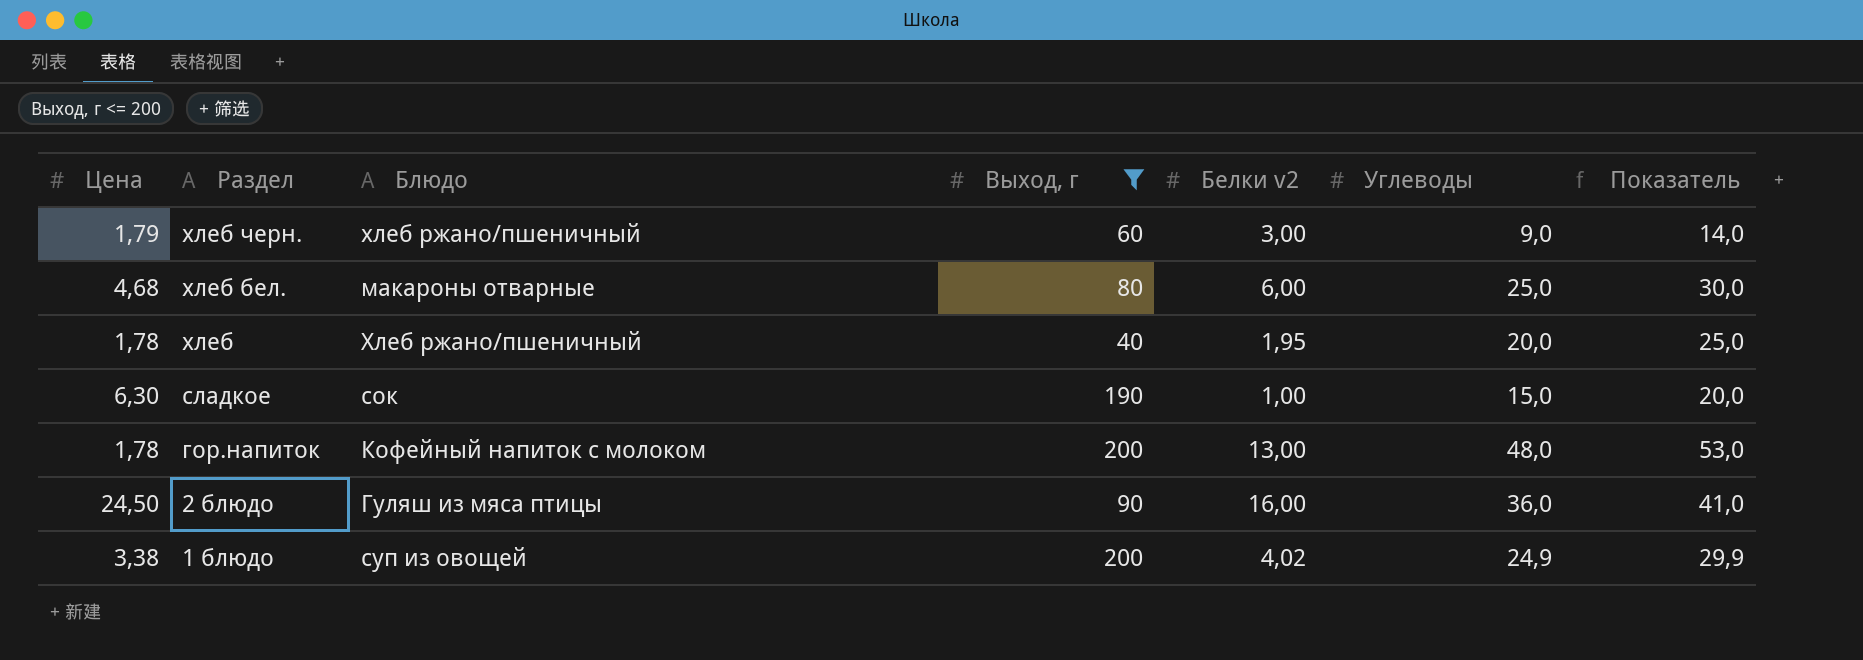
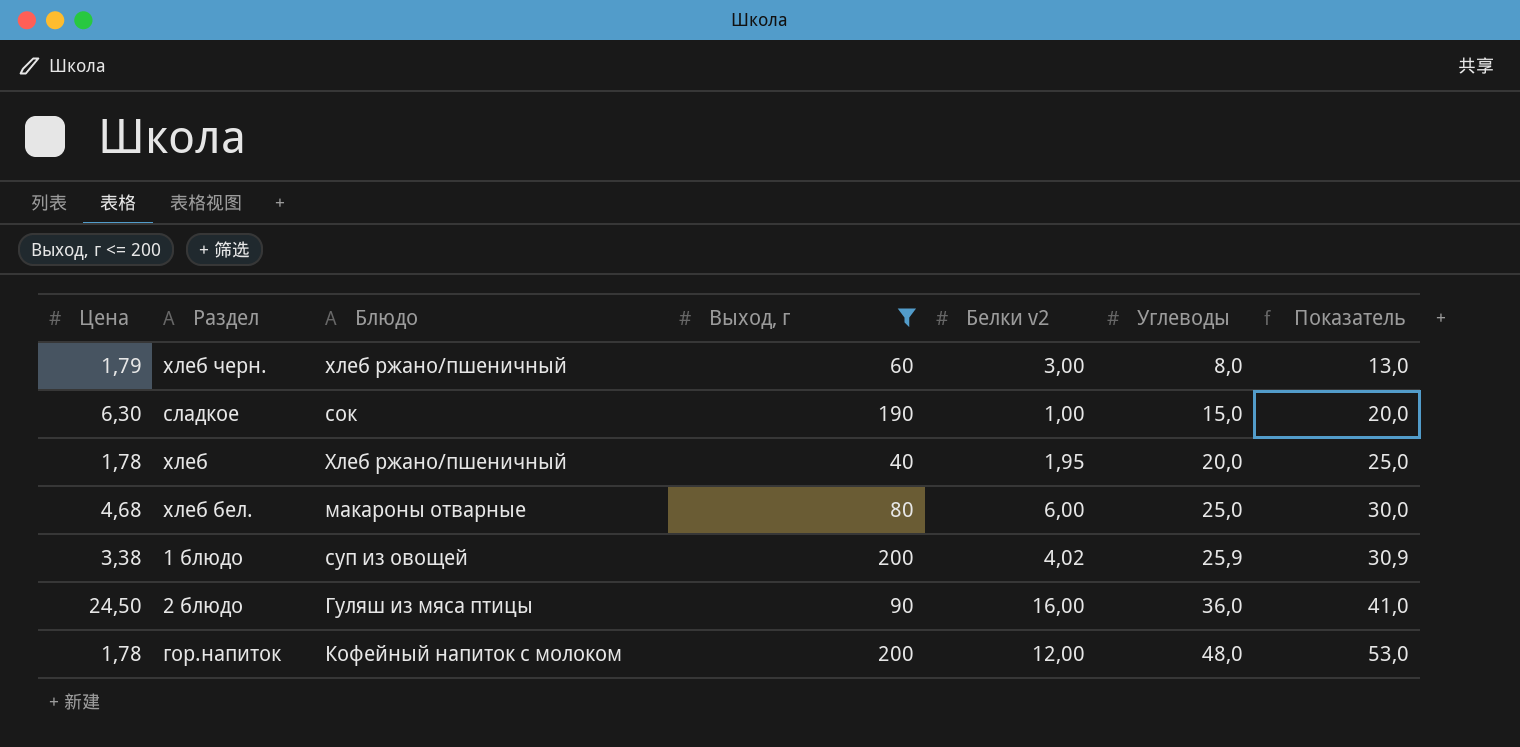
row order: Раздел descending -> Углеводы ascending
хлеб черн. | Углеводы: 9,0 -> 8,0
хлеб черн. | Показатель: 14,0 -> 13,0
1 блюдо | Углеводы: 24,9 -> 25,9
1 блюдо | Показатель: 29,9 -> 30,9
гор.напиток | Белки v2: 13,00 -> 12,00

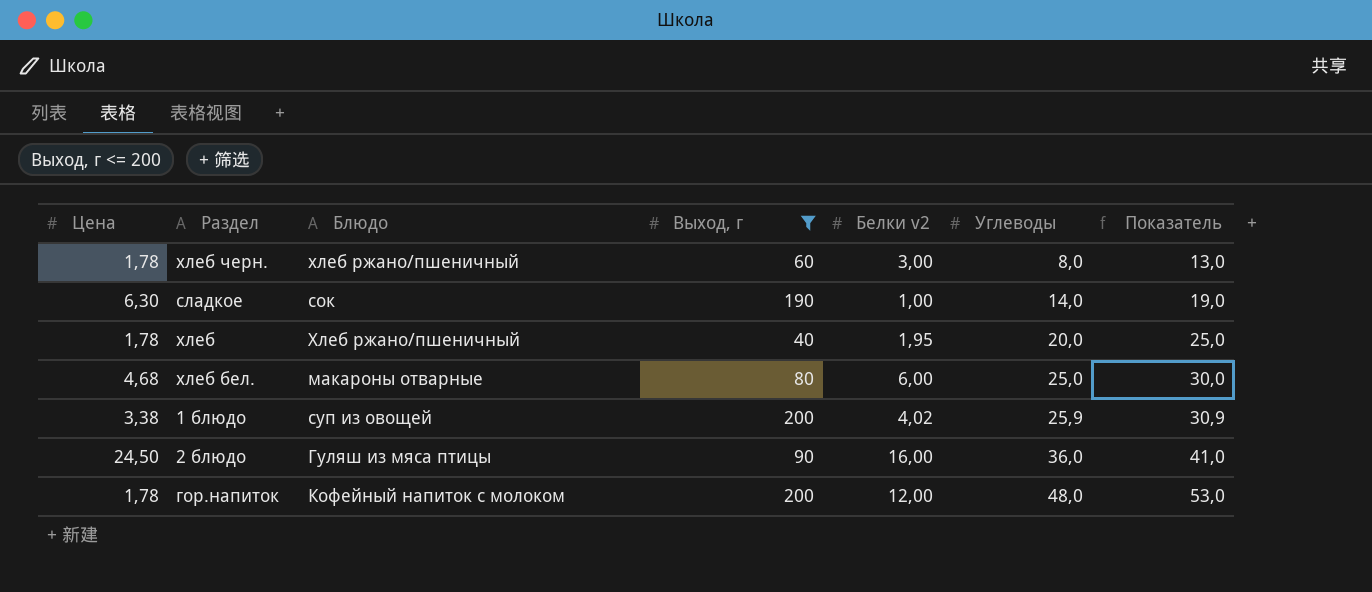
хлеб черн. | Цена: 1,79 -> 1,78
сладкое | Углеводы: 15,0 -> 14,0
сладкое | Показатель: 20,0 -> 19,0

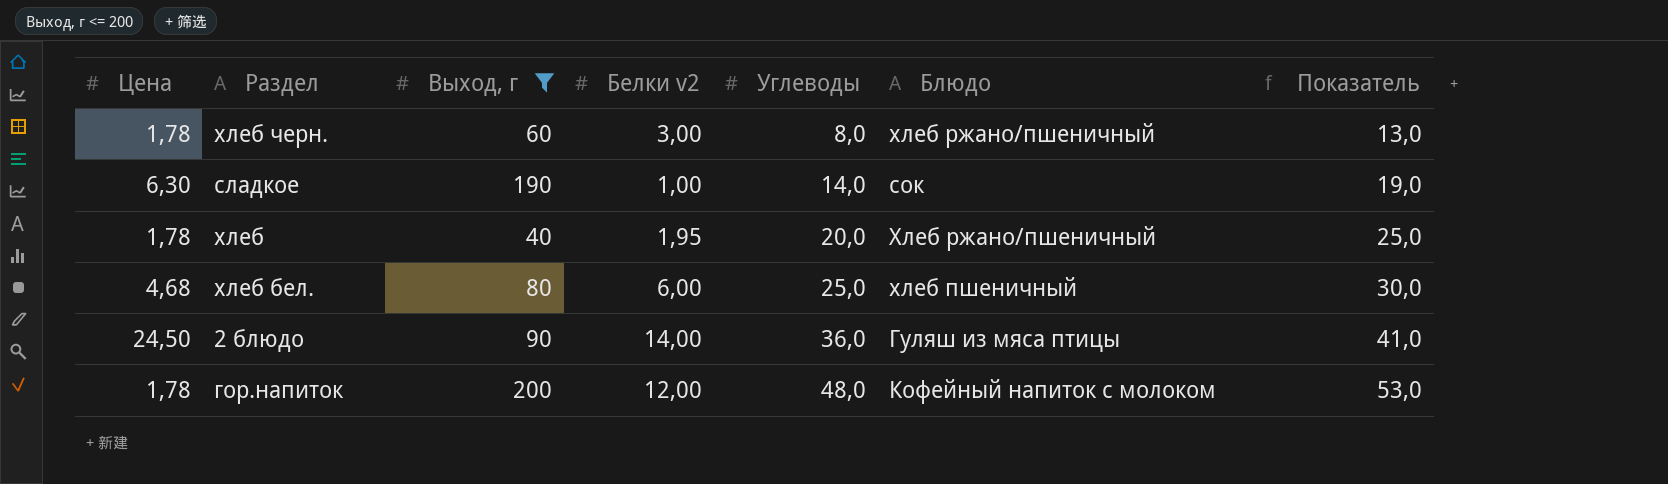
column Блюдо | position: 3 -> 6
row 1 блюдо: 3,38 | суп из овощей | 200 | 4,02 | 25,9 | 30,9 -> none
хлеб бел. | Блюдо: макароны отварные -> хлеб пшеничный
2 блюдо | Белки v2: 16,00 -> 14,00

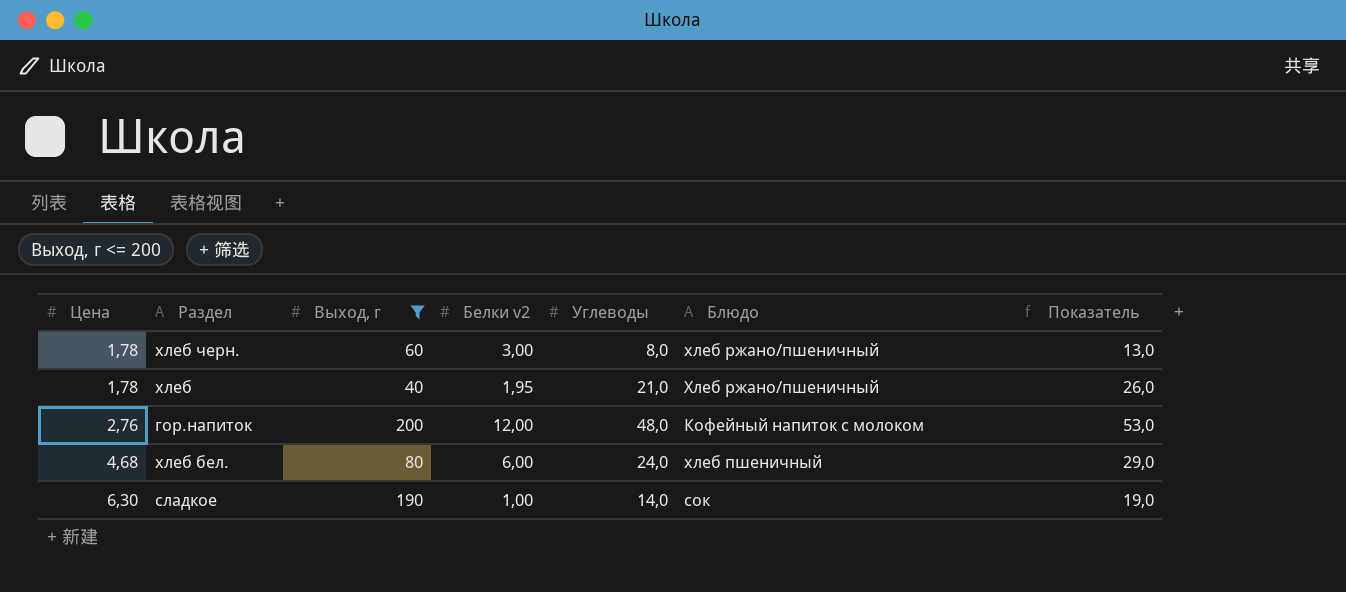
row order: Углеводы ascending -> Цена ascending
row 2 блюдо: 24,50 | 90 | 14,00 | 36,0 | Гуляш из мяса птицы | 41,0 -> none
хлеб | Углеводы: 20,0 -> 21,0
хлеб | Показатель: 25,0 -> 26,0
гор.напиток | Цена: 1,78 -> 2,76
хлеб бел. | Углеводы: 25,0 -> 24,0
хлеб бел. | Показатель: 30,0 -> 29,0

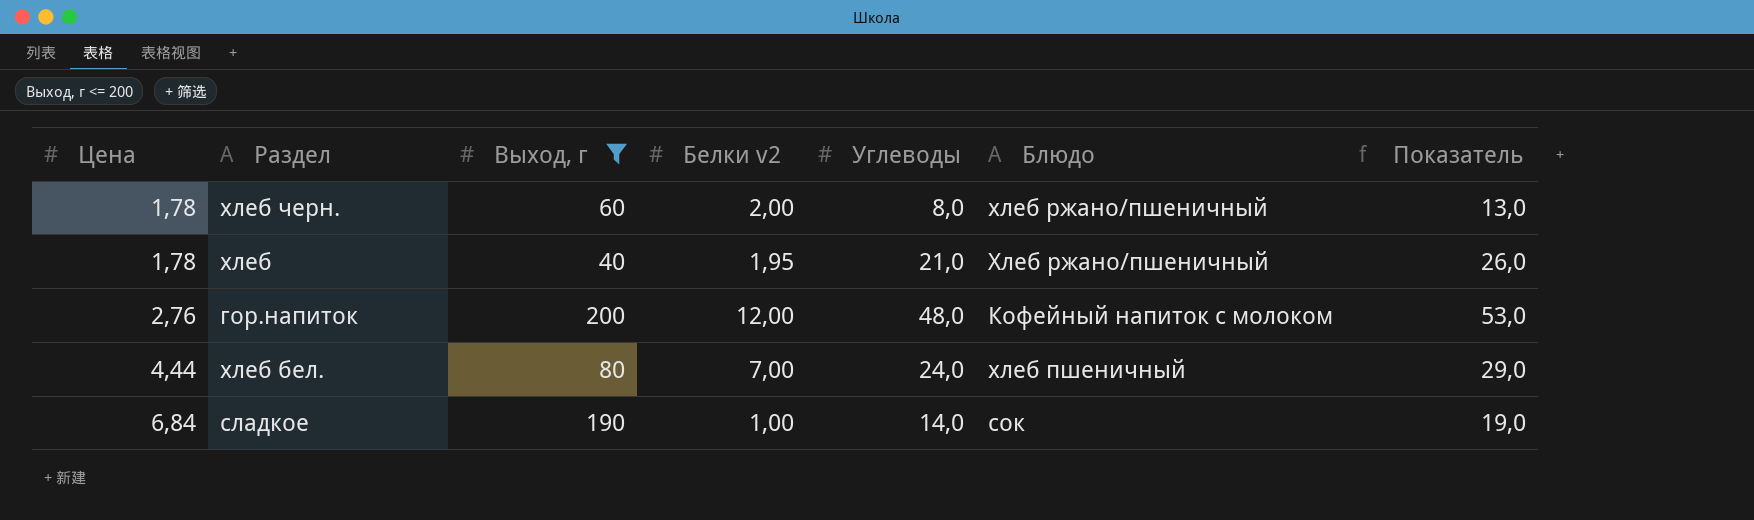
хлеб черн. | Белки v2: 3,00 -> 2,00
хлеб бел. | Цена: 4,68 -> 4,44
хлеб бел. | Белки v2: 6,00 -> 7,00
сладкое | Цена: 6,30 -> 6,84

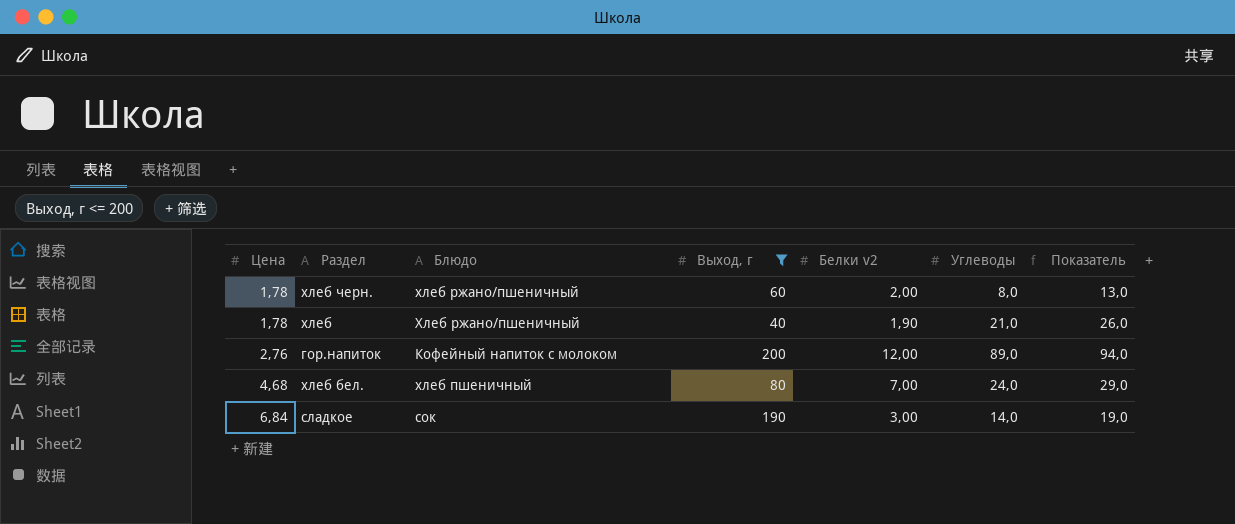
column Блюдо | position: 6 -> 3
хлеб | Белки v2: 1,95 -> 1,90
гор.напиток | Углеводы: 48,0 -> 89,0
гор.напиток | Показатель: 53,0 -> 94,0
хлеб бел. | Цена: 4,44 -> 4,68
сладкое | Белки v2: 1,00 -> 3,00

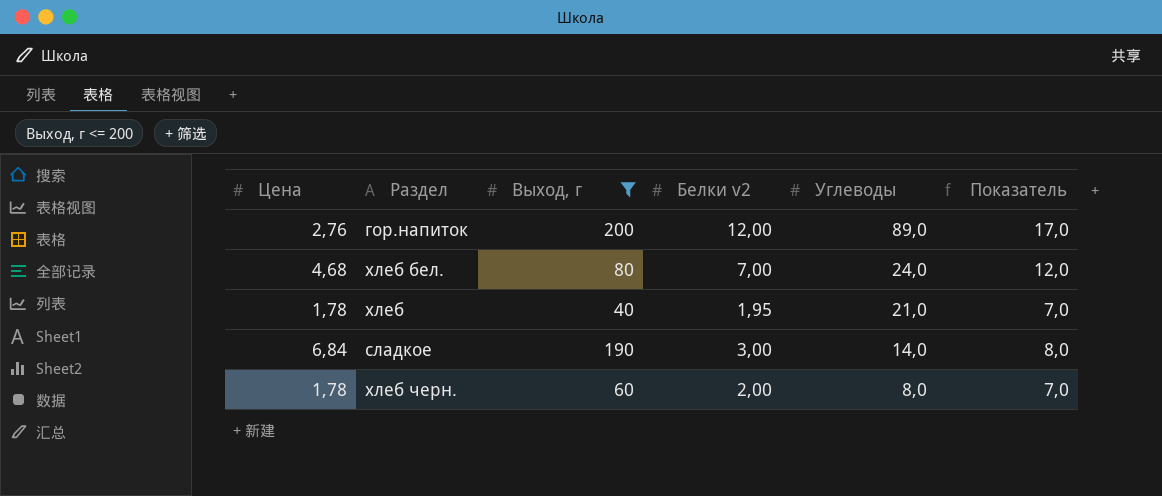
row order: Цена ascending -> Углеводы descending
column Блюдо | position: 3 -> none
column Показатель | formula: [Углеводы] + 5 -> [Белки v2] + 5
хлеб | Белки v2: 1,90 -> 1,95

